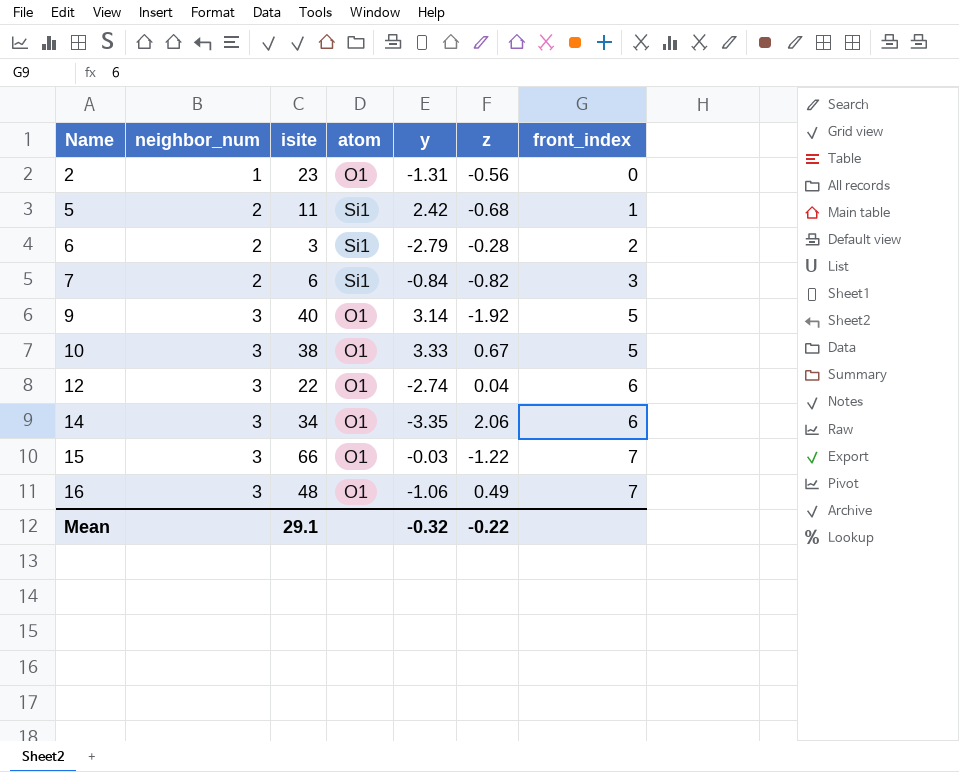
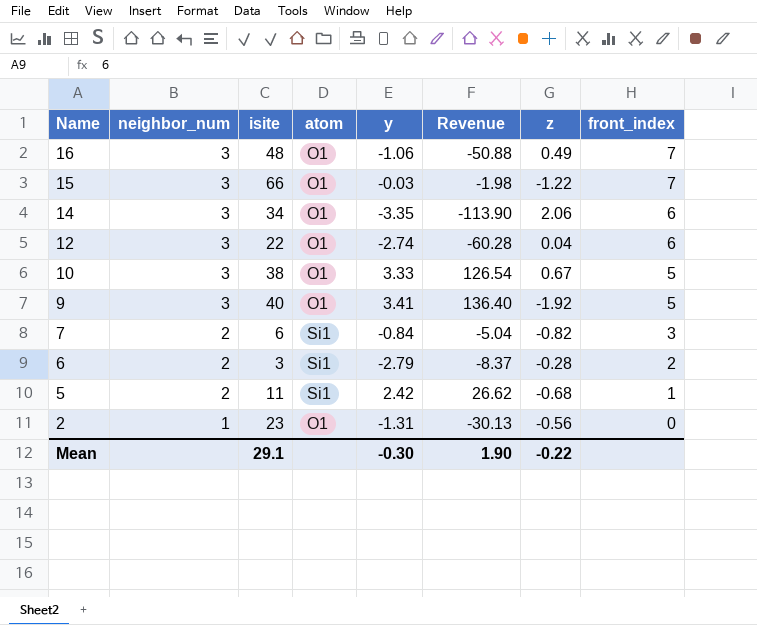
row order: Name ascending -> Name descending
column Revenue | formula: none -> [isite] * [y]
9 | y: 3.14 -> 3.41
Mean | y: -0.32 -> -0.30

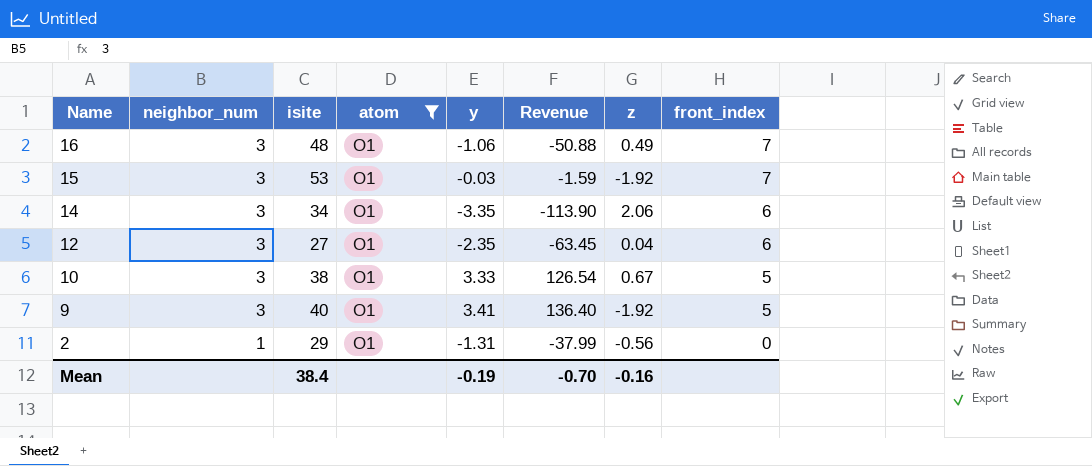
filter: none -> atom = O1
15 | isite: 66 -> 53
15 | Revenue: -1.98 -> -1.59
15 | z: -1.22 -> -1.92
12 | isite: 22 -> 27
12 | y: -2.74 -> -2.35
12 | Revenue: -60.28 -> -63.45
2 | isite: 23 -> 29
2 | Revenue: -30.13 -> -37.99
Mean | isite: 29.1 -> 38.4
Mean | y: -0.30 -> -0.19
Mean | Revenue: 1.90 -> -0.70
Mean | z: -0.22 -> -0.16

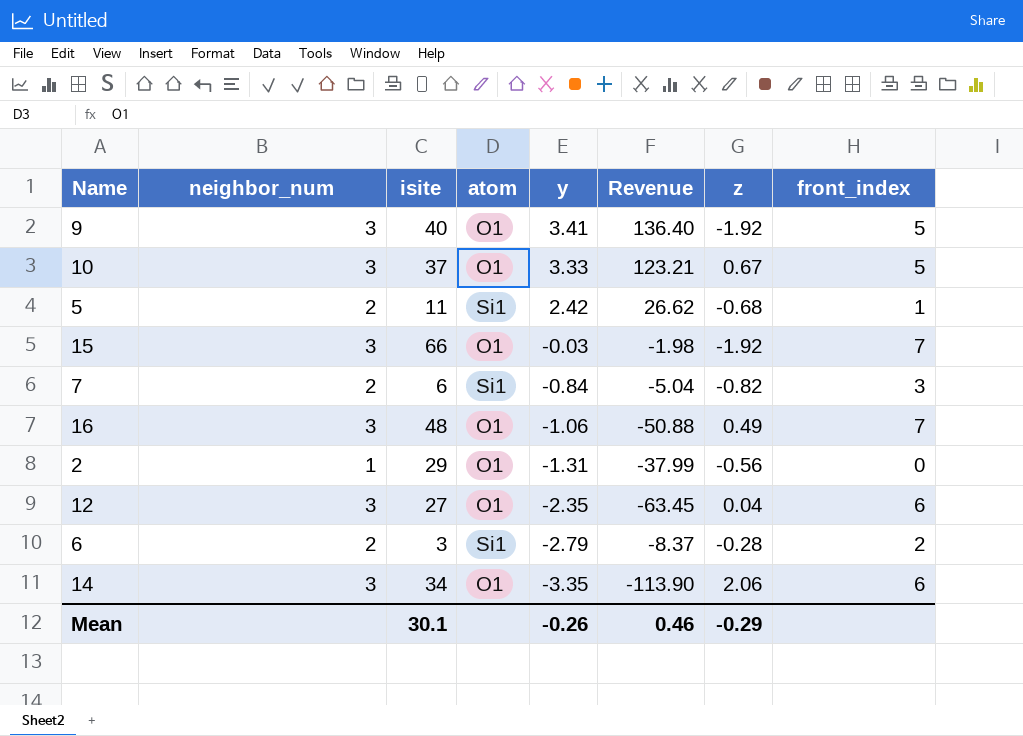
filter: atom = O1 -> none
row order: Name descending -> y descending
10 | isite: 38 -> 37
10 | Revenue: 126.54 -> 123.21
15 | isite: 53 -> 66
15 | Revenue: -1.59 -> -1.98
Mean | isite: 38.4 -> 30.1
Mean | y: -0.19 -> -0.26
Mean | Revenue: -0.70 -> 0.46
Mean | z: -0.16 -> -0.29

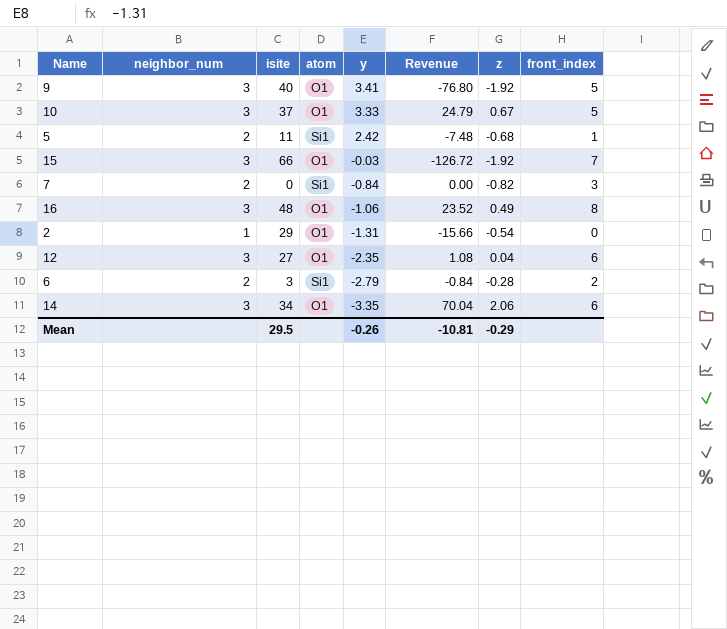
column Revenue | formula: [isite] * [y] -> [isite] * [z]
7 | isite: 6 -> 0
16 | front_index: 7 -> 8
2 | z: -0.56 -> -0.54
Mean | isite: 30.1 -> 29.5
Mean | Revenue: 0.46 -> -10.81

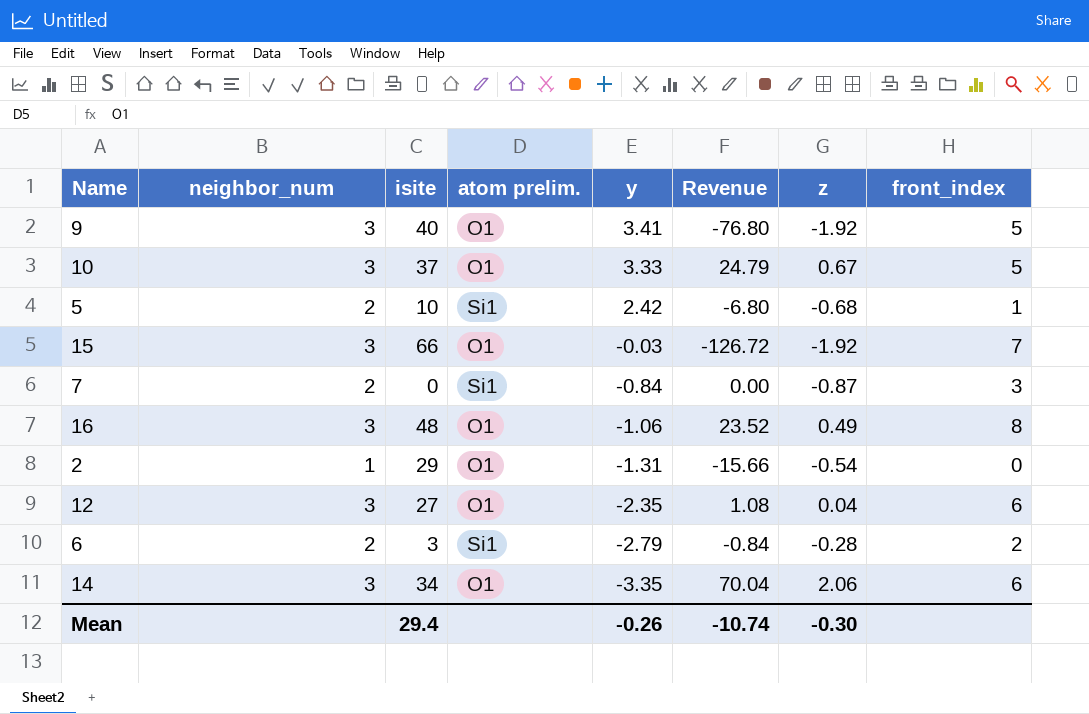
column name: atom -> atom prelim.
5 | isite: 11 -> 10
5 | Revenue: -7.48 -> -6.80
7 | z: -0.82 -> -0.87
Mean | isite: 29.5 -> 29.4
Mean | Revenue: -10.81 -> -10.74
Mean | z: -0.29 -> -0.30

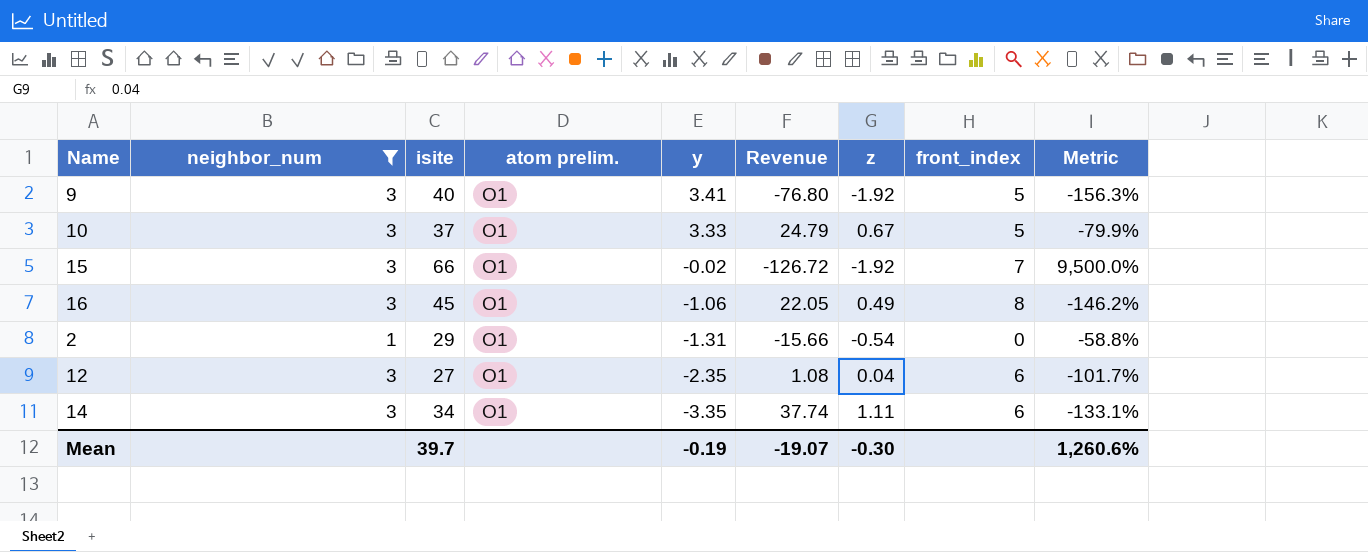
filter: none -> neighbor_num != 2
column Metric | formula: none -> ([z] - [y]) / [y]
15 | y: -0.03 -> -0.02
16 | isite: 48 -> 45
16 | Revenue: 23.52 -> 22.05
14 | Revenue: 70.04 -> 37.74
14 | z: 2.06 -> 1.11
Mean | isite: 29.4 -> 39.7
Mean | y: -0.26 -> -0.19
Mean | Revenue: -10.74 -> -19.07

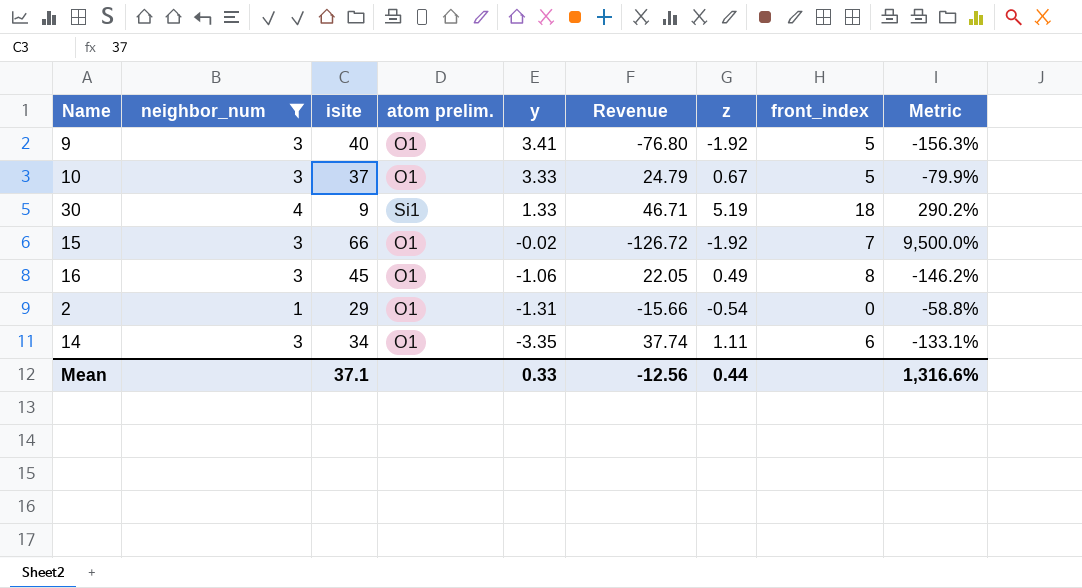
row 12: 3 | 27 | O1 | -2.35 | 1.08 | 0.04 | 6 | -101.7% -> none
row 30: none -> 4 | 9 | Si1 | 1.33 | 46.71 | 5.19 | 18 | 290.2%
Mean | isite: 39.7 -> 37.1
Mean | y: -0.19 -> 0.33
Mean | Revenue: -19.07 -> -12.56
Mean | z: -0.30 -> 0.44
Mean | Metric: 1,260.6% -> 1,316.6%

